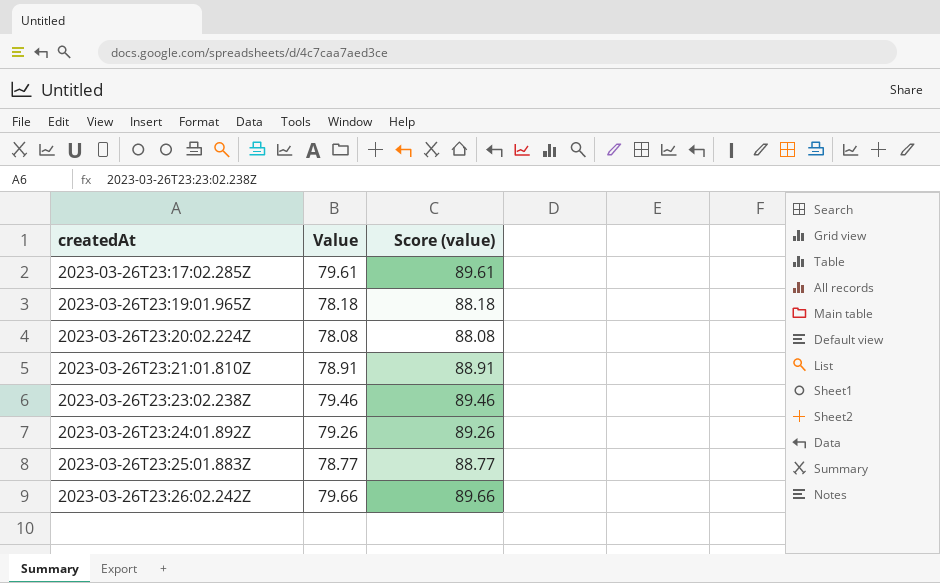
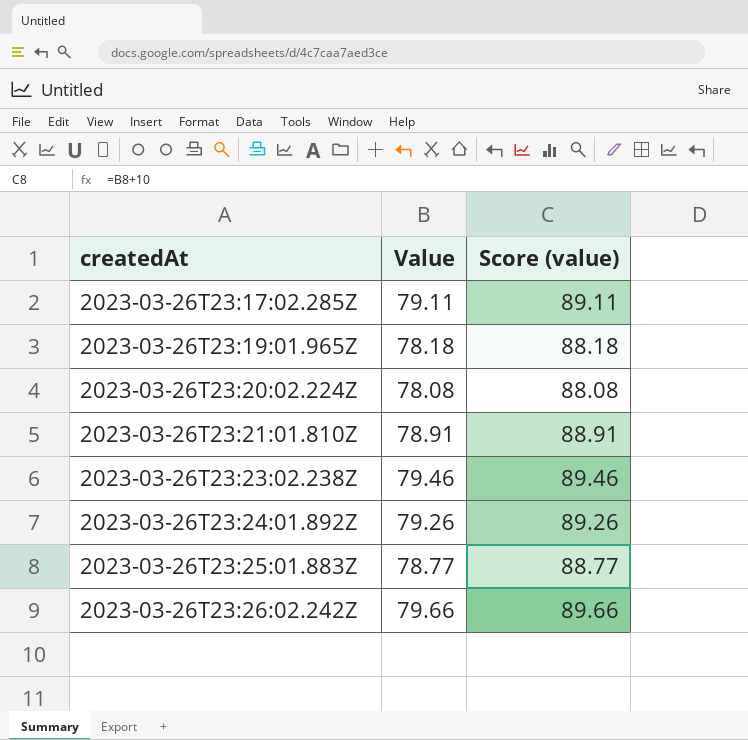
2023-03-26T23:17:02.285Z | Value: 79.61 -> 79.11
2023-03-26T23:17:02.285Z | Score (value): 89.61 -> 89.11

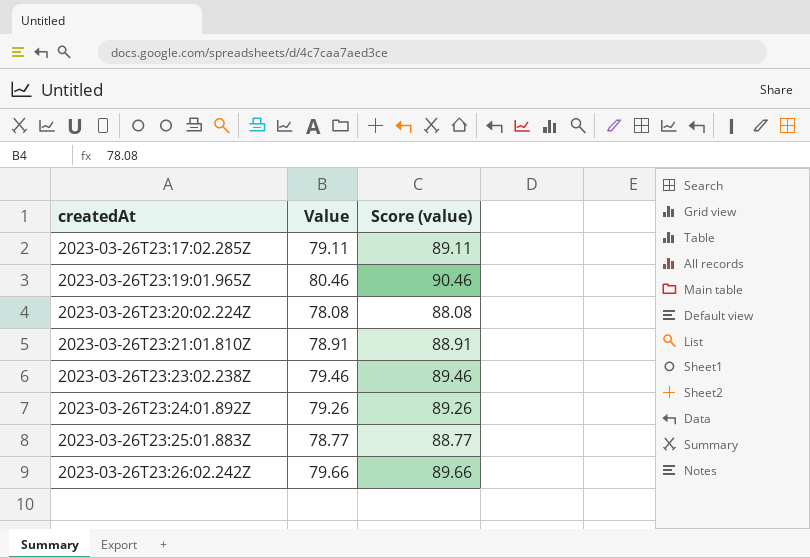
2023-03-26T23:19:01.965Z | Value: 78.18 -> 80.46
2023-03-26T23:19:01.965Z | Score (value): 88.18 -> 90.46

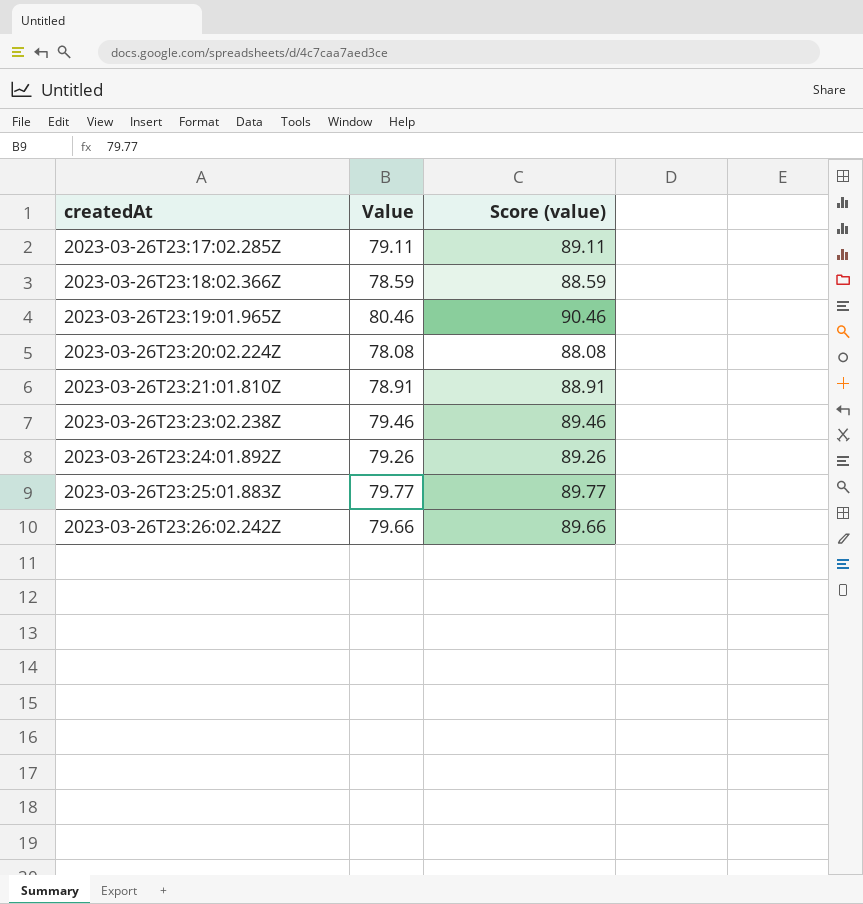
row 2023-03-26T23:18:02.366Z: none -> 78.59 | 88.59
2023-03-26T23:25:01.883Z | Value: 78.77 -> 79.77
2023-03-26T23:25:01.883Z | Score (value): 88.77 -> 89.77

